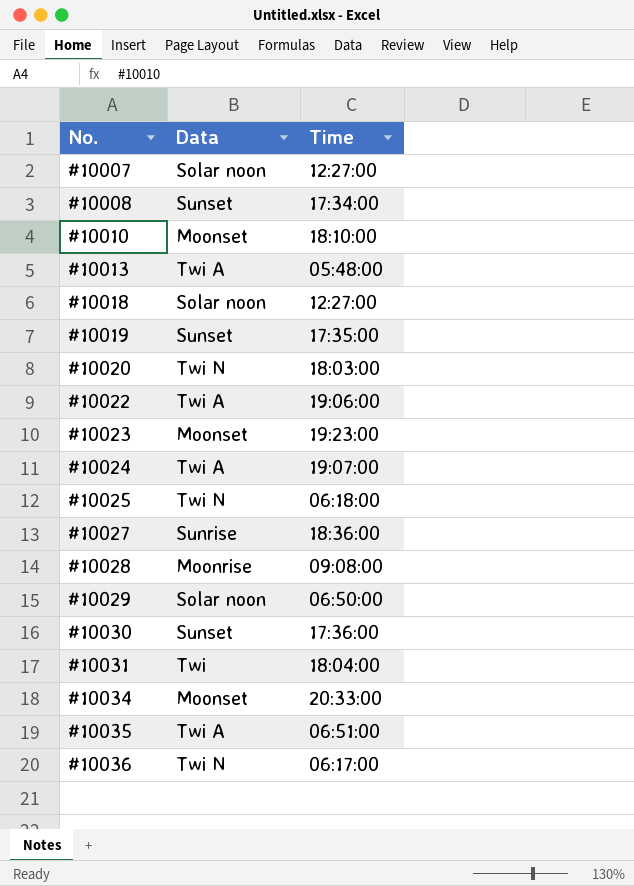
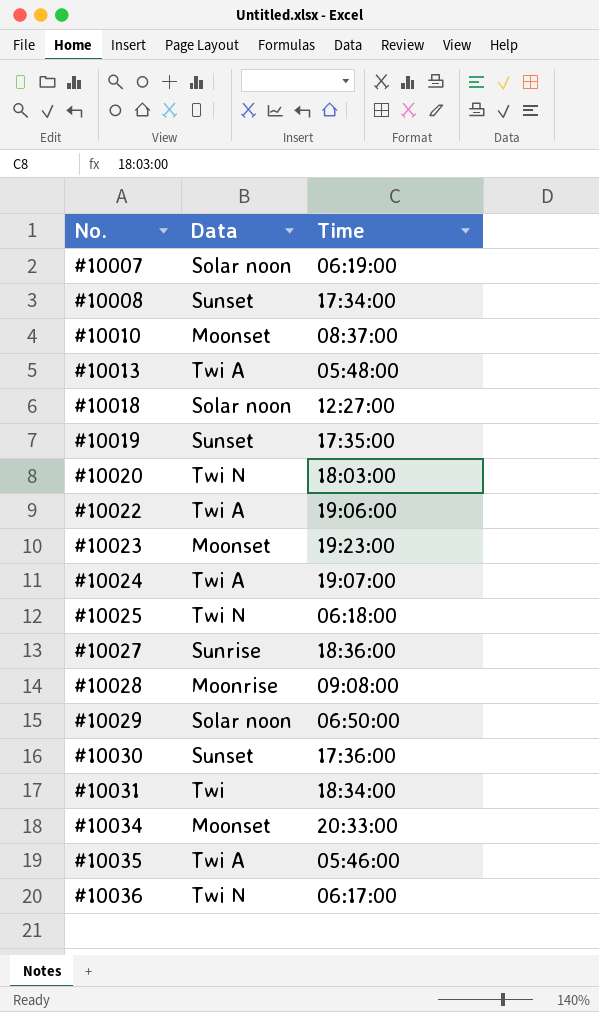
#10007 | Time: 12:27:00 -> 06:19:00
#10010 | Time: 18:10:00 -> 08:37:00
#10031 | Time: 18:04:00 -> 18:34:00
#10035 | Time: 06:51:00 -> 05:46:00

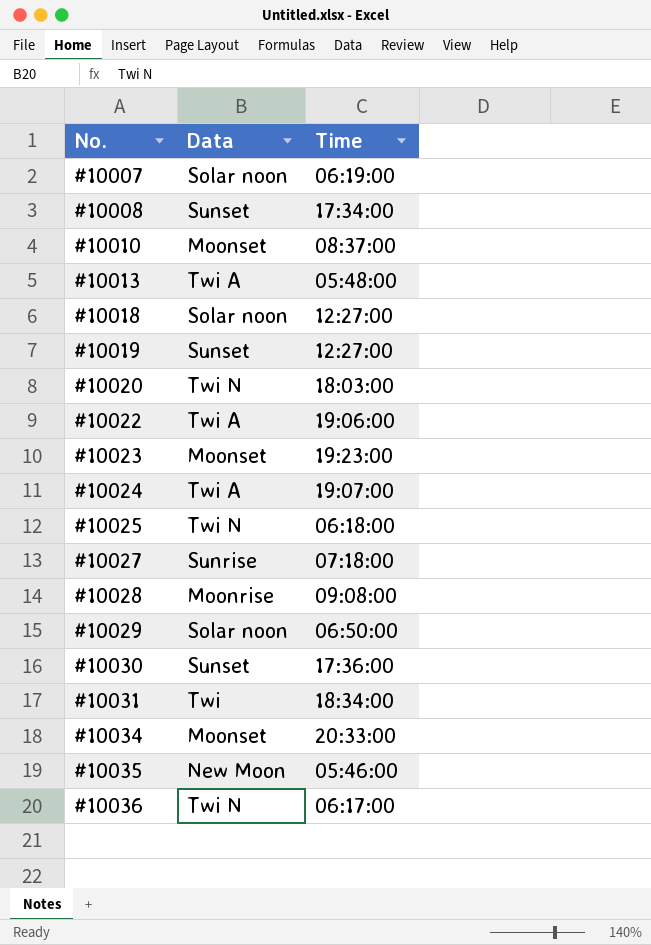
#10019 | Time: 17:35:00 -> 12:27:00
#10027 | Time: 18:36:00 -> 07:18:00
#10035 | Data: Twi A -> New Moon

